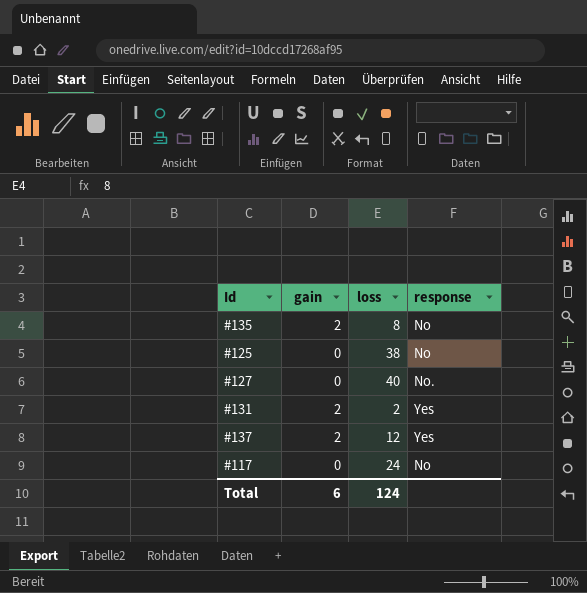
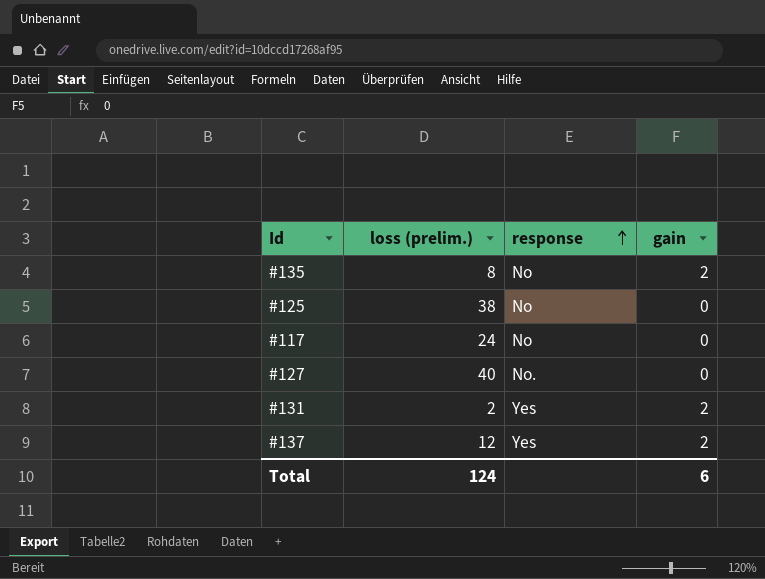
row order: none -> response ascending
column name: loss -> loss (prelim.)
column gain | position: 2 -> 4

